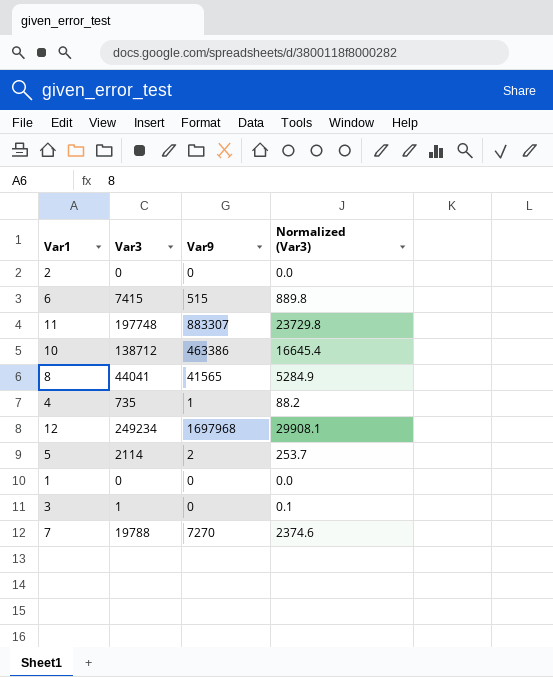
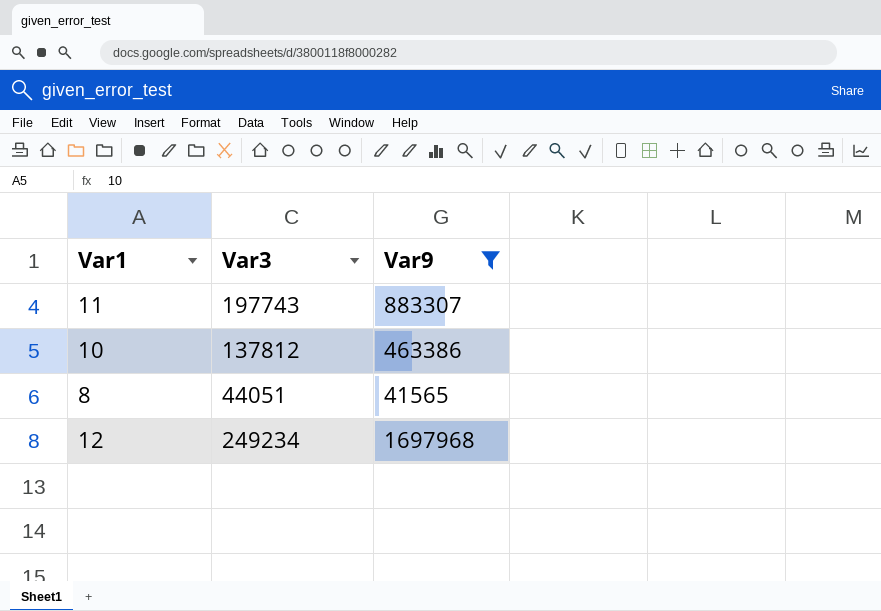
filter: none -> Var9 >= 41565
column Normalized (Var3) | formula: [Var3] * 0.12 -> none
11 | Var3: 197748 -> 197743
10 | Var3: 138712 -> 137812
8 | Var3: 44041 -> 44051

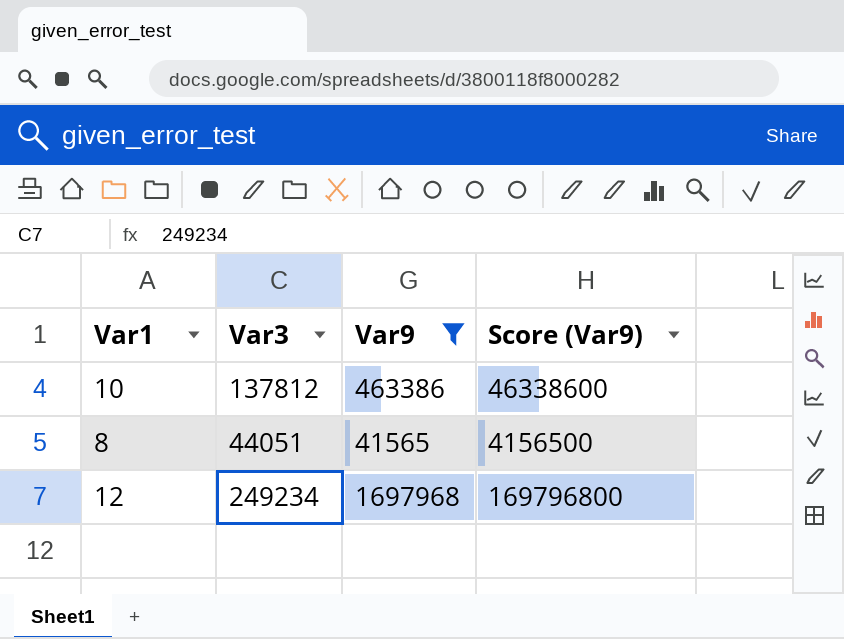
column Score (Var9) | formula: none -> [Var9] * 100
row 11: 197743 | 883307 -> none

